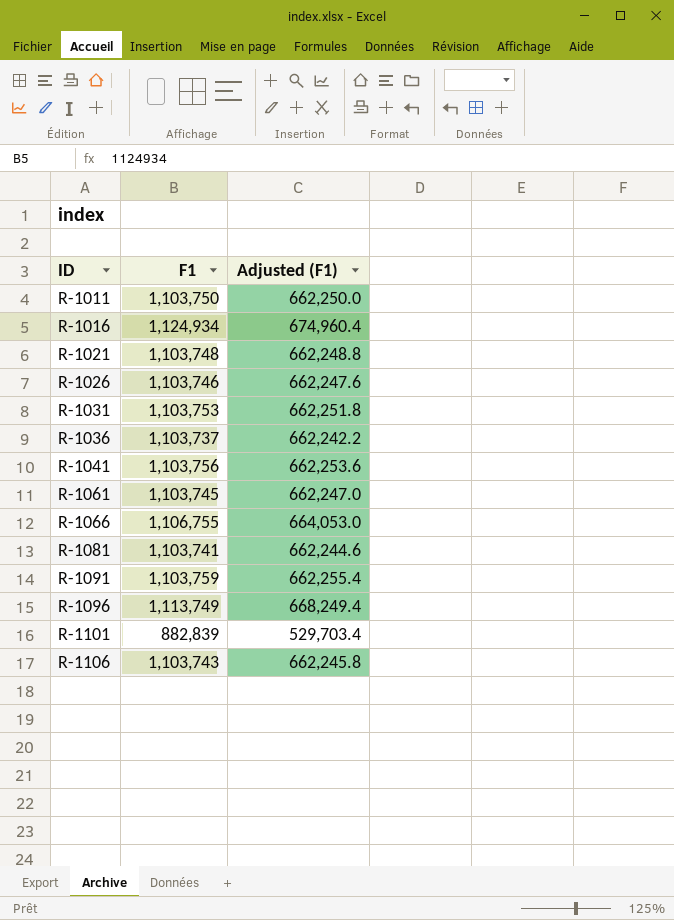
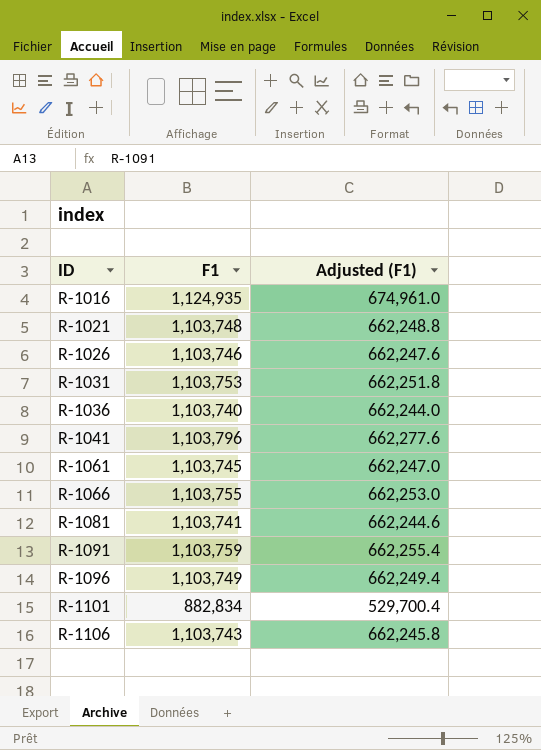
row R-1011: 1,103,750 | 662,250.0 -> none
R-1016 | F1: 1,124,934 -> 1,124,935
R-1016 | Adjusted (F1): 674,960.4 -> 674,961.0
R-1036 | F1: 1,103,737 -> 1,103,740
R-1036 | Adjusted (F1): 662,242.2 -> 662,244.0
R-1041 | F1: 1,103,756 -> 1,103,796
R-1041 | Adjusted (F1): 662,253.6 -> 662,277.6
R-1066 | F1: 1,106,755 -> 1,103,755
R-1066 | Adjusted (F1): 664,053.0 -> 662,253.0
R-1096 | F1: 1,113,749 -> 1,103,749
R-1096 | Adjusted (F1): 668,249.4 -> 662,249.4
R-1101 | F1: 882,839 -> 882,834
R-1101 | Adjusted (F1): 529,703.4 -> 529,700.4

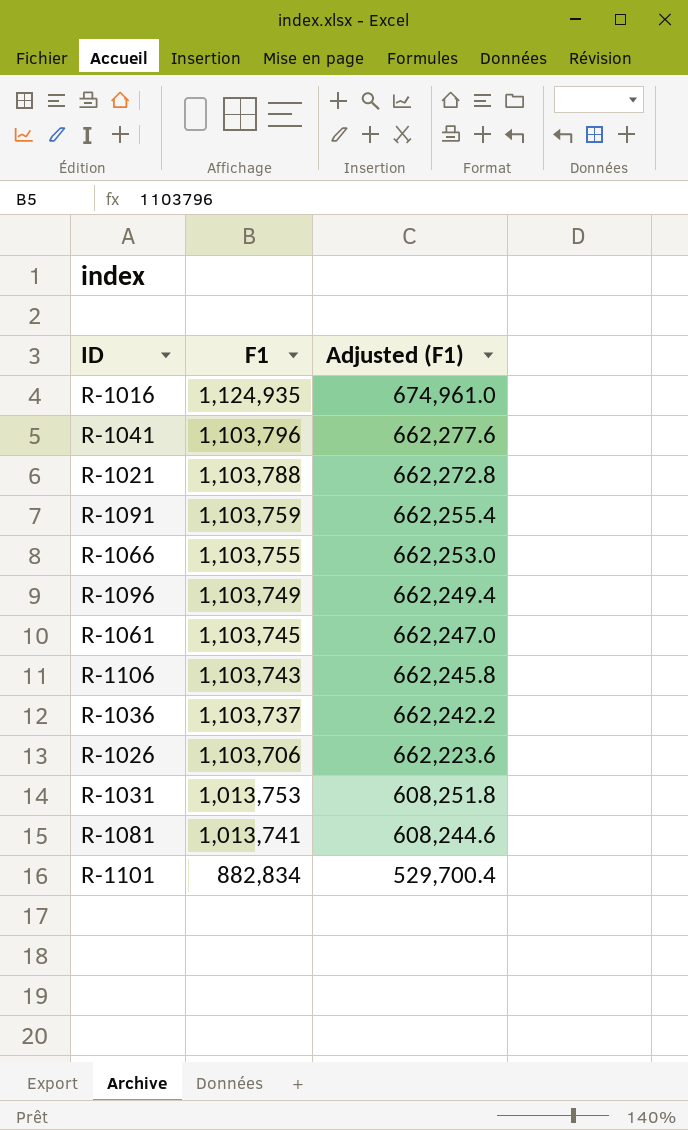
row order: ID ascending -> F1 descending
R-1021 | F1: 1,103,748 -> 1,103,788
R-1021 | Adjusted (F1): 662,248.8 -> 662,272.8
R-1036 | F1: 1,103,740 -> 1,103,737
R-1036 | Adjusted (F1): 662,244.0 -> 662,242.2
R-1026 | F1: 1,103,746 -> 1,103,706
R-1026 | Adjusted (F1): 662,247.6 -> 662,223.6
R-1031 | F1: 1,103,753 -> 1,013,753
R-1031 | Adjusted (F1): 662,251.8 -> 608,251.8
R-1081 | F1: 1,103,741 -> 1,013,741
R-1081 | Adjusted (F1): 662,244.6 -> 608,244.6

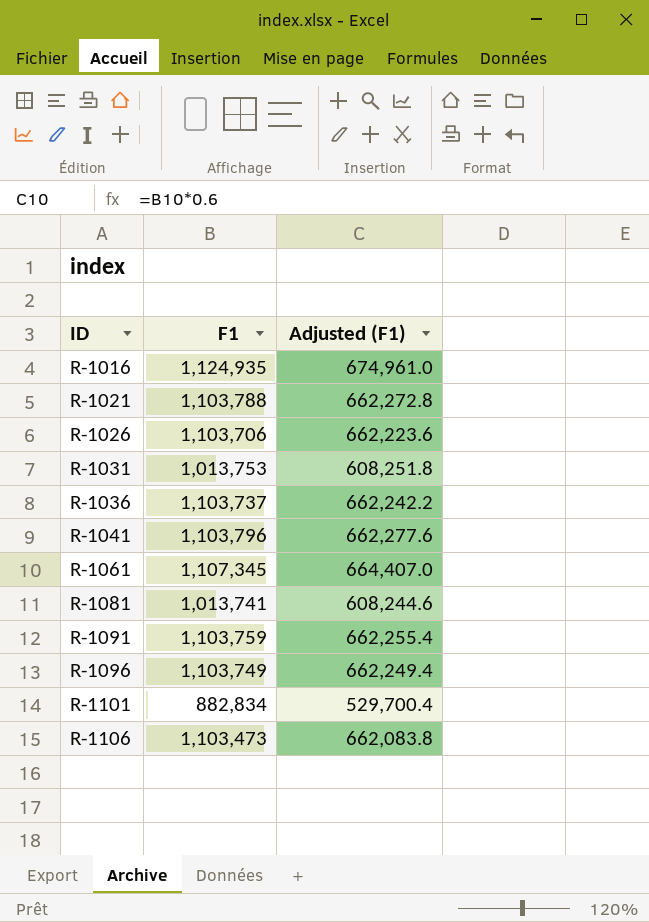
row order: F1 descending -> ID ascending
row R-1066: 1,103,755 | 662,253.0 -> none
R-1061 | F1: 1,103,745 -> 1,107,345
R-1061 | Adjusted (F1): 662,247.0 -> 664,407.0
R-1106 | F1: 1,103,743 -> 1,103,473
R-1106 | Adjusted (F1): 662,245.8 -> 662,083.8

